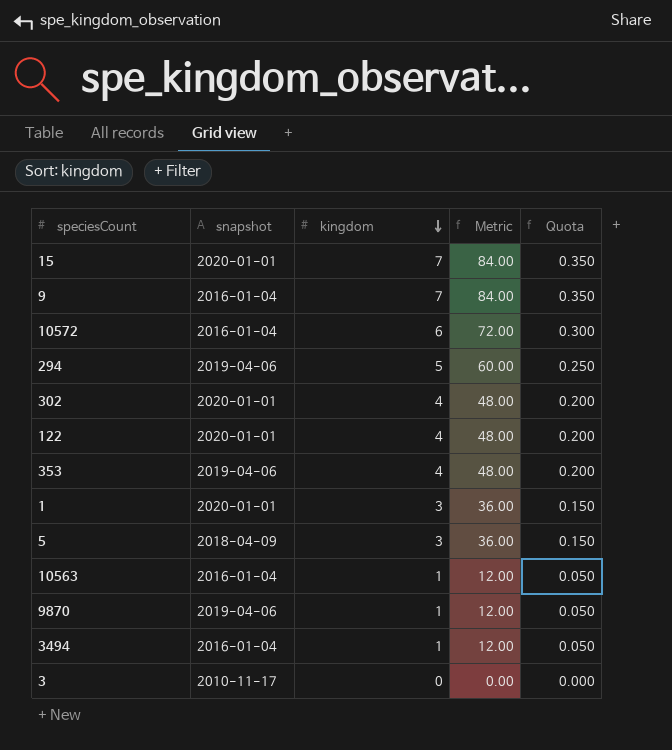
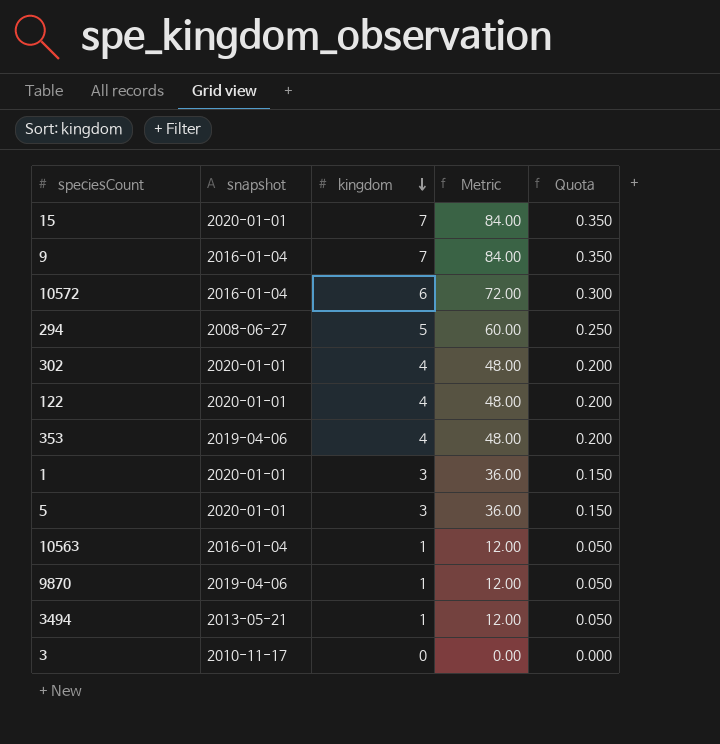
294 | snapshot: 2019-04-06 -> 2008-06-27
5 | snapshot: 2018-04-09 -> 2020-01-01
3494 | snapshot: 2016-01-04 -> 2013-05-21

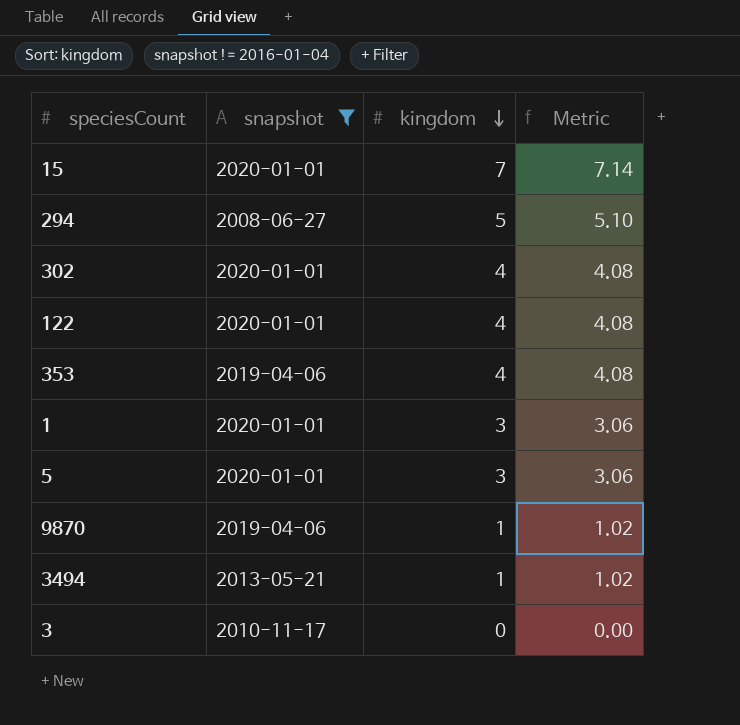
filter: none -> snapshot != 2016-01-04
column Quota | formula: [kingdom] * 0.05 -> none
column Metric | formula: [kingdom] * 12 -> [kingdom] * 1.02

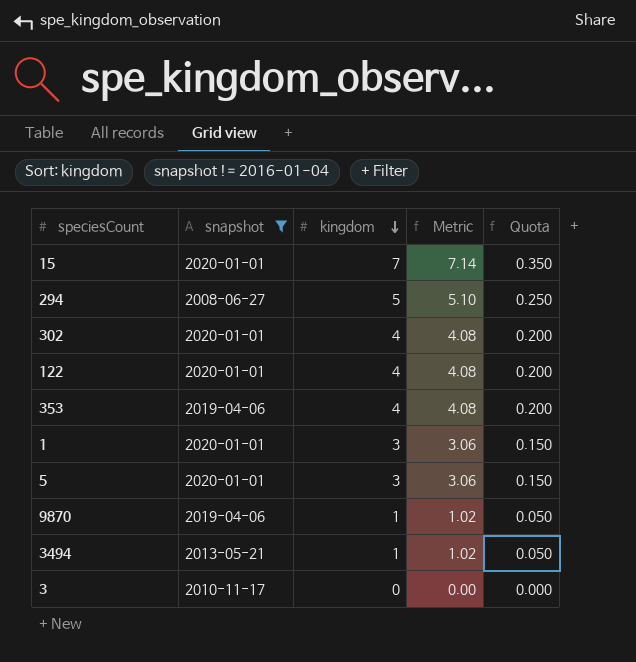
column Quota | formula: none -> [kingdom] * 0.05

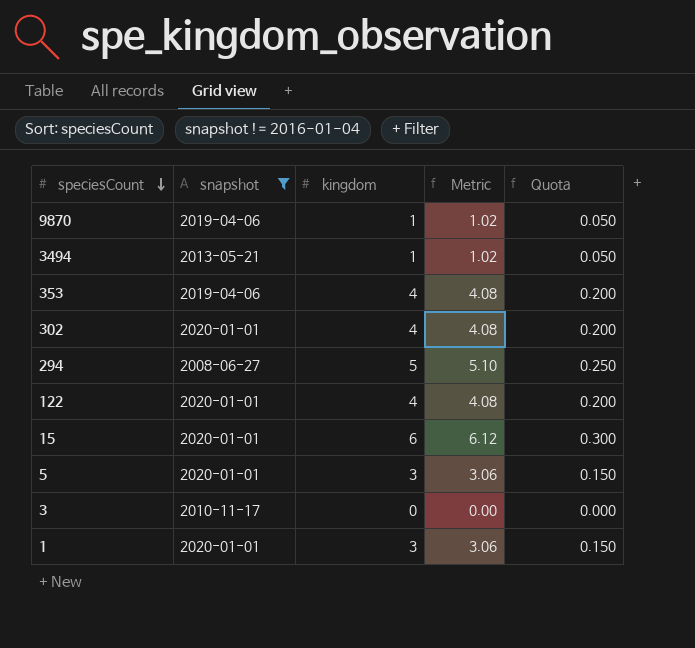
row order: kingdom descending -> speciesCount descending
15 | kingdom: 7 -> 6
15 | Metric: 7.14 -> 6.12
15 | Quota: 0.350 -> 0.300

